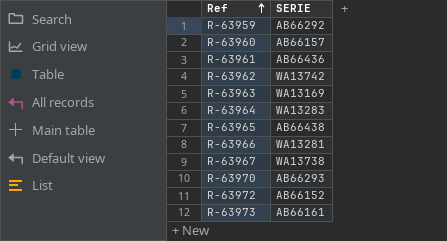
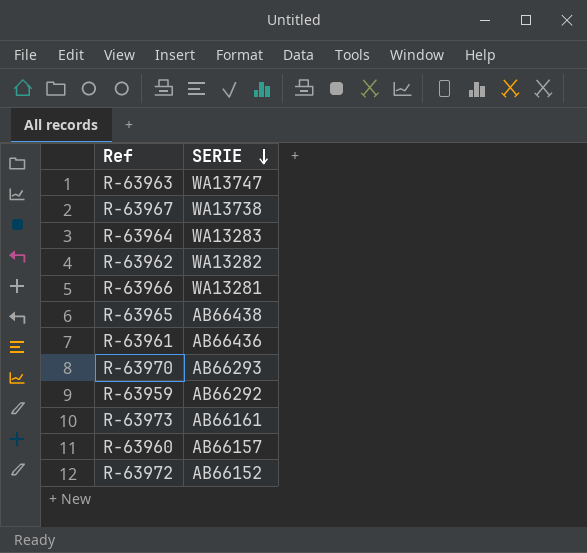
row order: Ref ascending -> SERIE descending
R-63963 | SERIE: WA13169 -> WA13747
R-63962 | SERIE: WA13742 -> WA13282

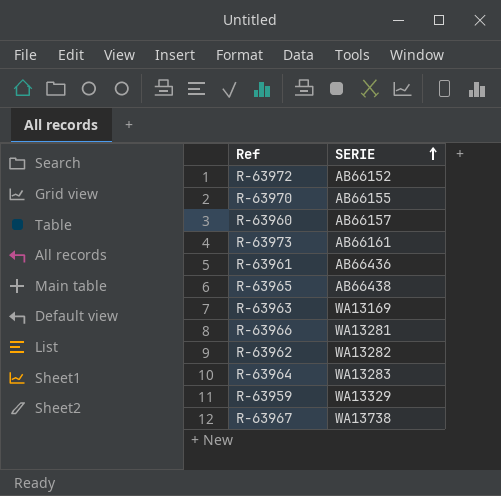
row order: SERIE descending -> SERIE ascending
R-63970 | SERIE: AB66293 -> AB66155
R-63963 | SERIE: WA13747 -> WA13169
R-63959 | SERIE: AB66292 -> WA13329

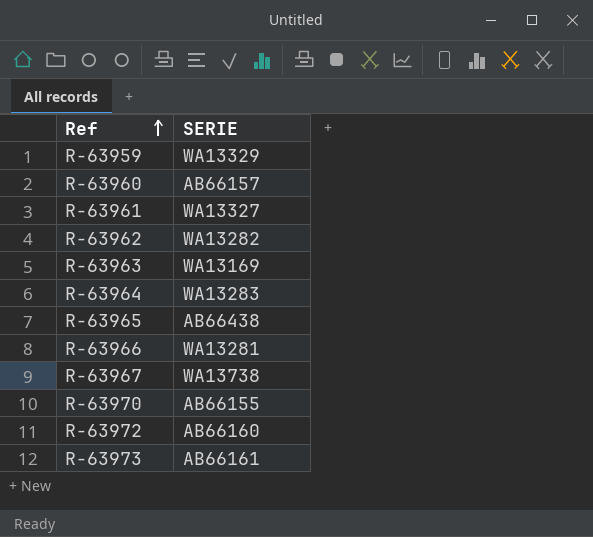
row order: SERIE ascending -> Ref ascending
R-63961 | SERIE: AB66436 -> WA13327
R-63972 | SERIE: AB66152 -> AB66160

